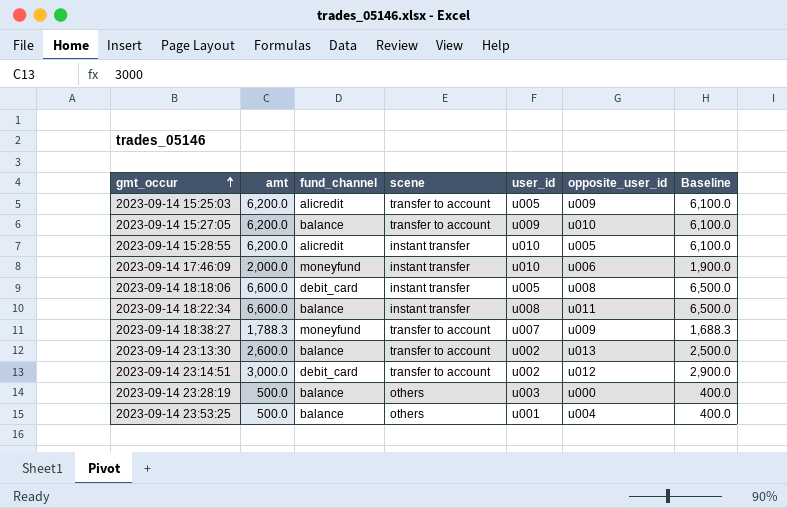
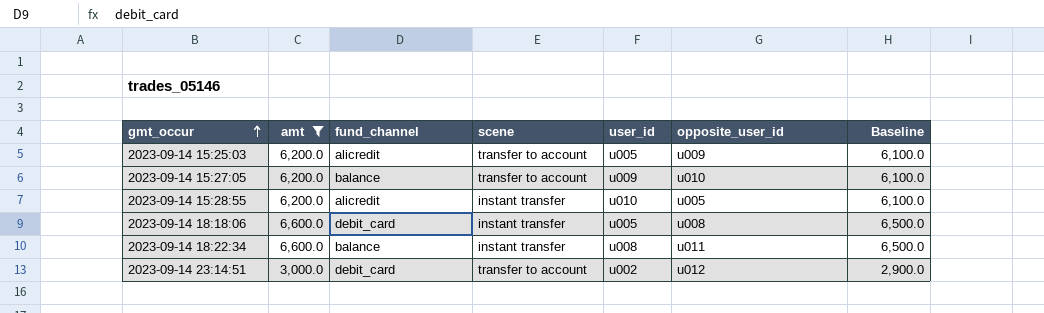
filter: none -> amt >= 3,000.0

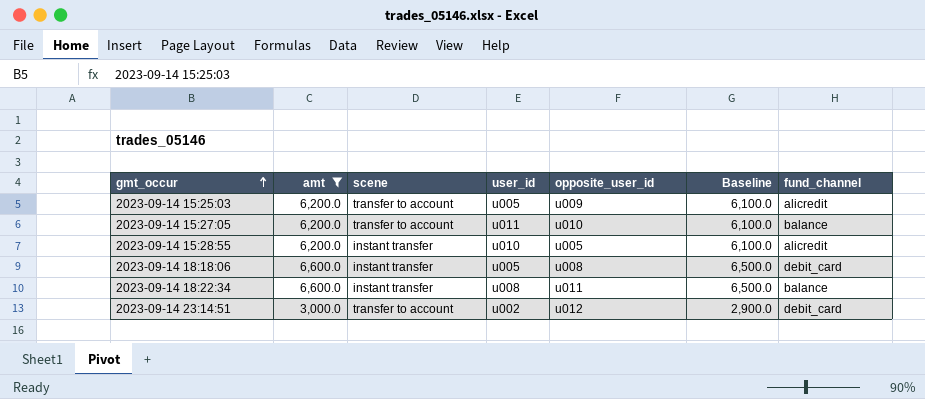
column fund_channel | position: 3 -> 7
2023-09-14 15:27:05 | user_id: u009 -> u011

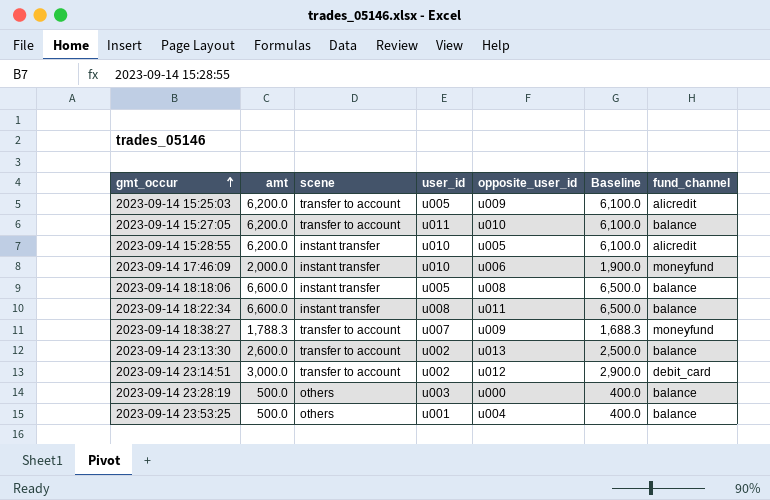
filter: amt >= 3,000.0 -> none
2023-09-14 18:18:06 | fund_channel: debit_card -> balance

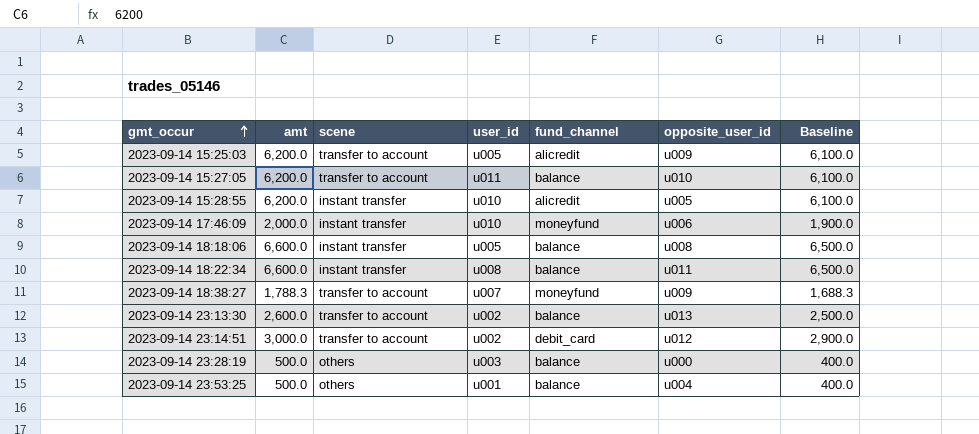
column fund_channel | position: 7 -> 5

